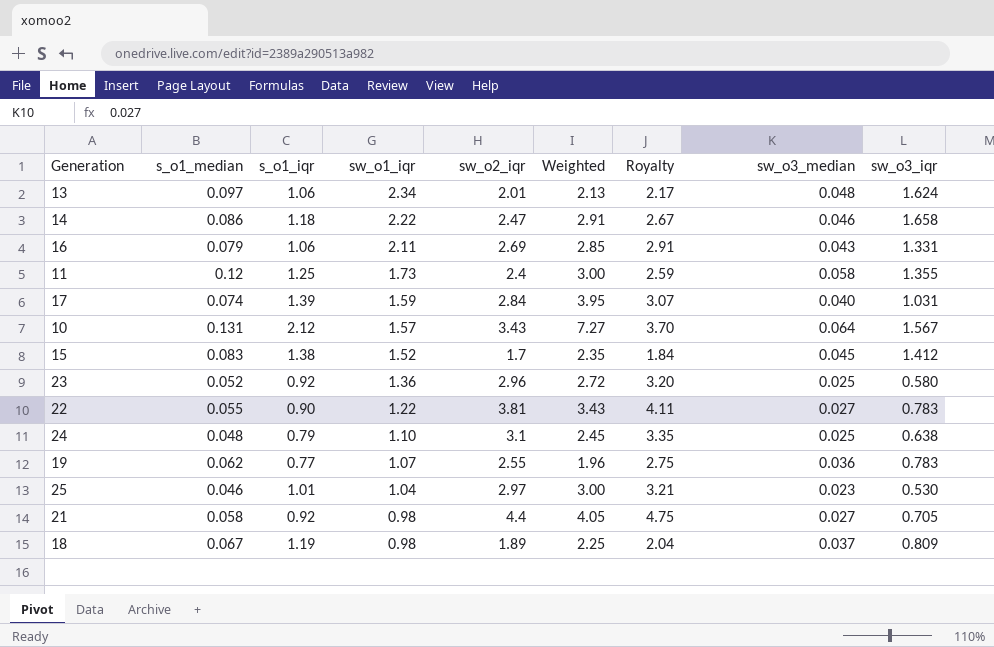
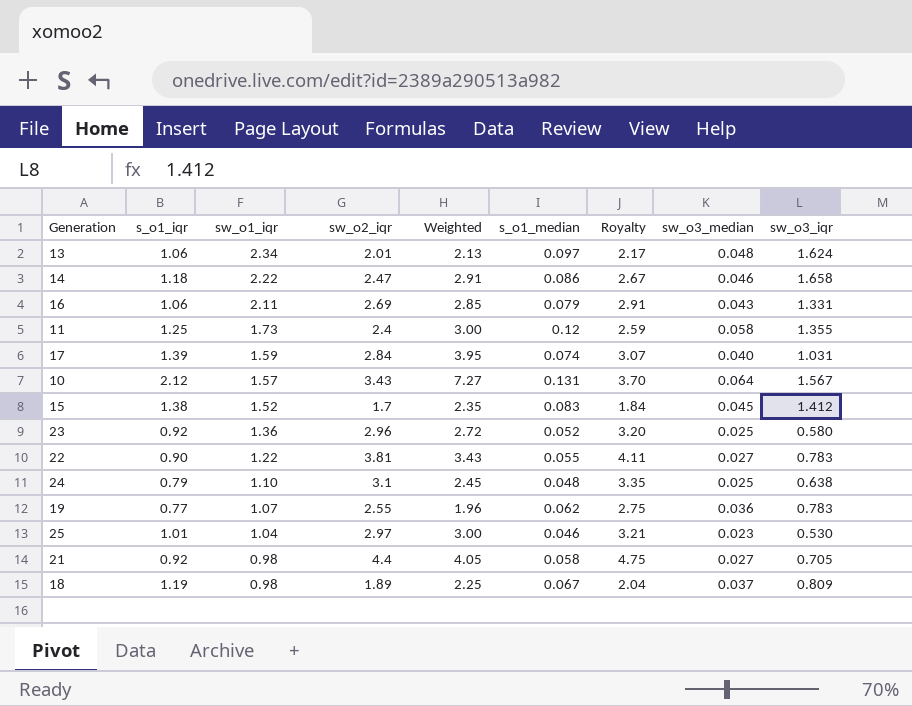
column s_o1_median | position: 2 -> 6

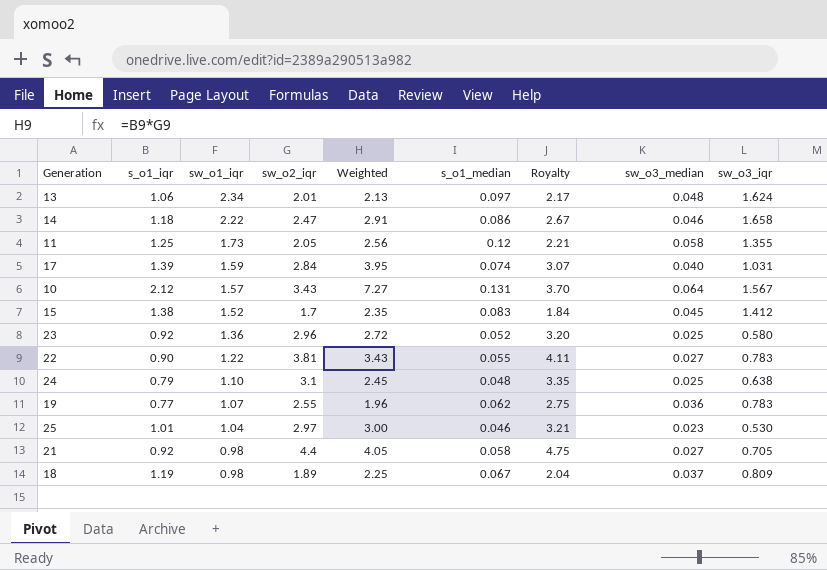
row 16: 1.06 | 2.11 | 2.69 | 2.85 | 0.079 | 2.91 | 0.043 | 1.331 -> none
11 | sw_o2_iqr: 2.4 -> 2.05
11 | Weighted: 3.00 -> 2.56
11 | Royalty: 2.59 -> 2.21

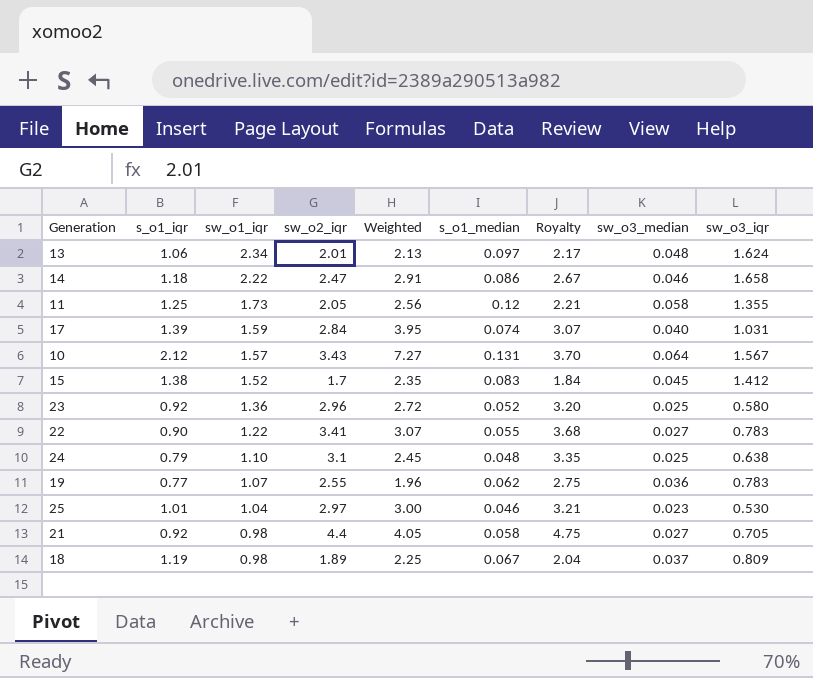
22 | sw_o2_iqr: 3.81 -> 3.41
22 | Weighted: 3.43 -> 3.07
22 | Royalty: 4.11 -> 3.68

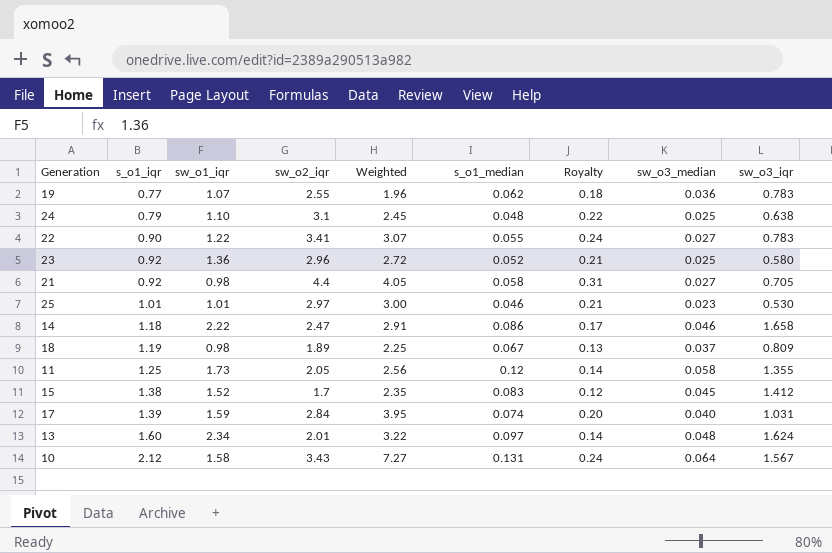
row order: sw_o1_iqr descending -> s_o1_iqr ascending
column Royalty | formula: [sw_o2_iqr] * 1.08 -> [sw_o2_iqr] * 0.07
25 | sw_o1_iqr: 1.04 -> 1.01
13 | s_o1_iqr: 1.06 -> 1.60
13 | Weighted: 2.13 -> 3.22
10 | sw_o1_iqr: 1.57 -> 1.58

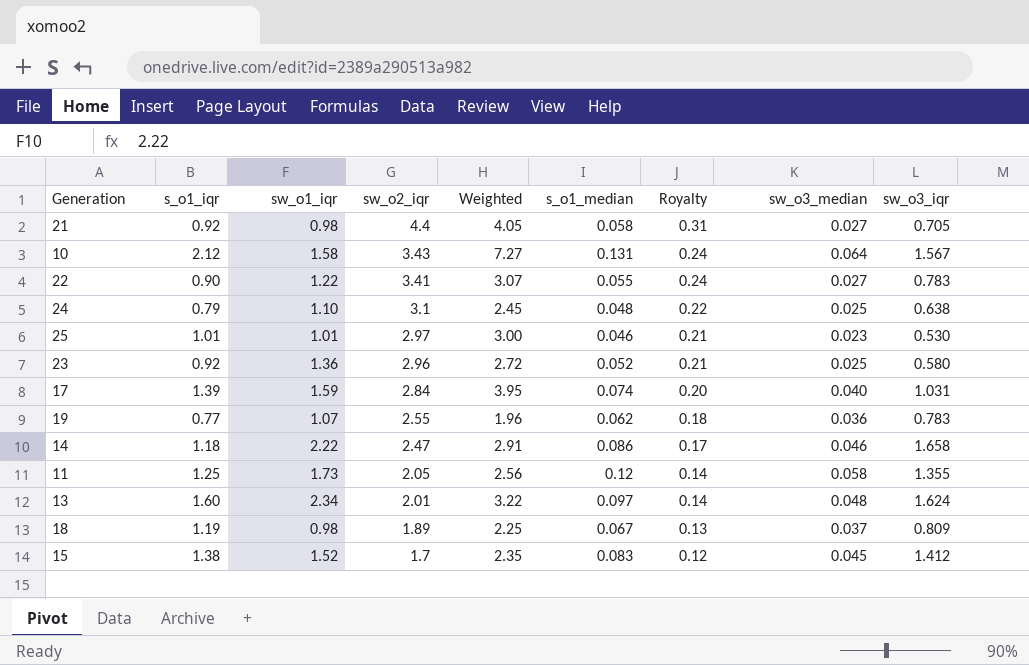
row order: s_o1_iqr ascending -> sw_o2_iqr descending

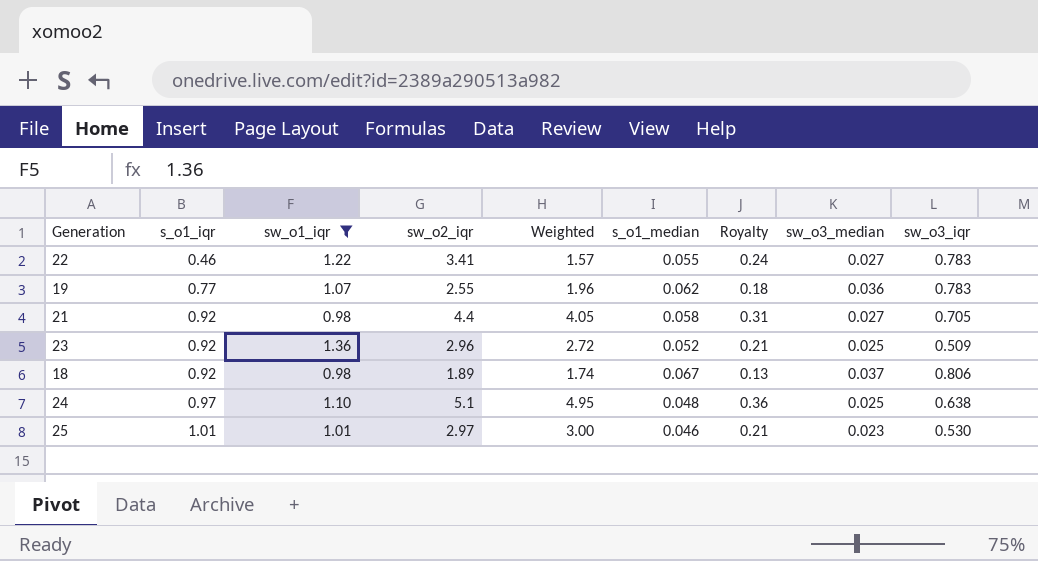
filter: none -> sw_o1_iqr <= 1.36
row order: sw_o2_iqr descending -> s_o1_iqr ascending
22 | s_o1_iqr: 0.90 -> 0.46
22 | Weighted: 3.07 -> 1.57
23 | sw_o3_iqr: 0.580 -> 0.509
18 | s_o1_iqr: 1.19 -> 0.92
18 | Weighted: 2.25 -> 1.74
18 | sw_o3_iqr: 0.809 -> 0.806
24 | s_o1_iqr: 0.79 -> 0.97
24 | sw_o2_iqr: 3.1 -> 5.1
24 | Weighted: 2.45 -> 4.95
24 | Royalty: 0.22 -> 0.36

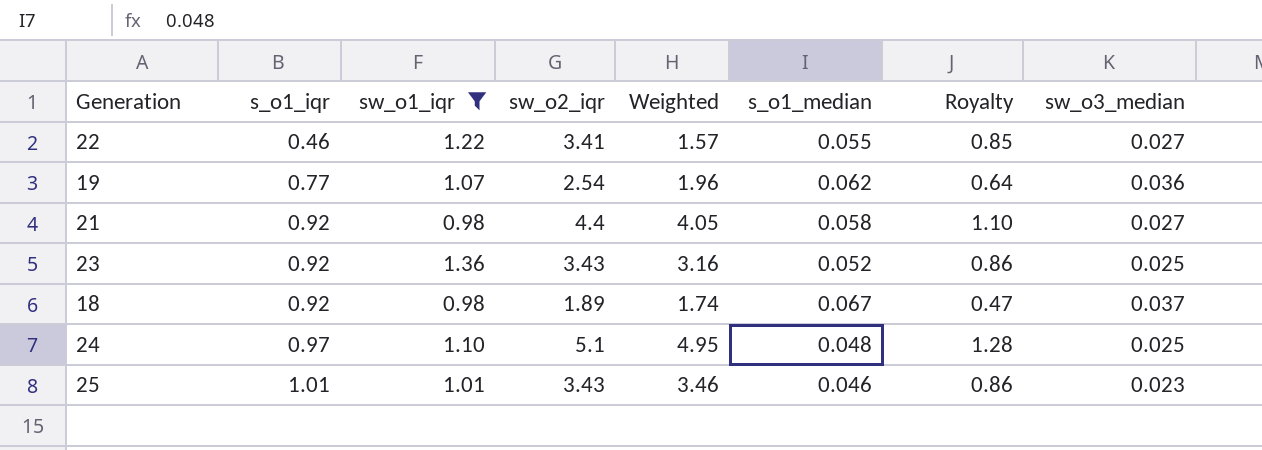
column sw_o3_iqr | position: 9 -> none
column Royalty | formula: [sw_o2_iqr] * 0.07 -> [sw_o2_iqr] * 0.25
19 | sw_o2_iqr: 2.55 -> 2.54
23 | sw_o2_iqr: 2.96 -> 3.43
23 | Weighted: 2.72 -> 3.16
25 | sw_o2_iqr: 2.97 -> 3.43
25 | Weighted: 3.00 -> 3.46

